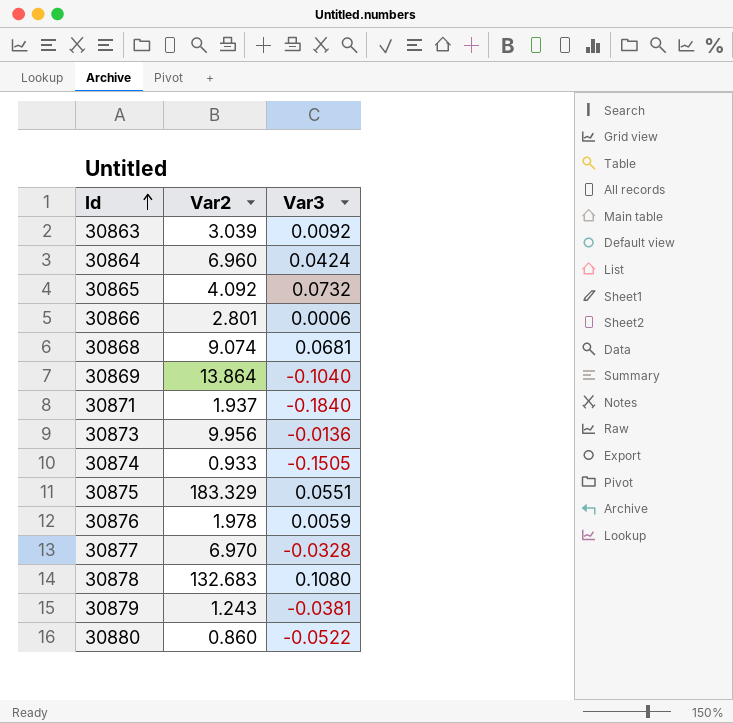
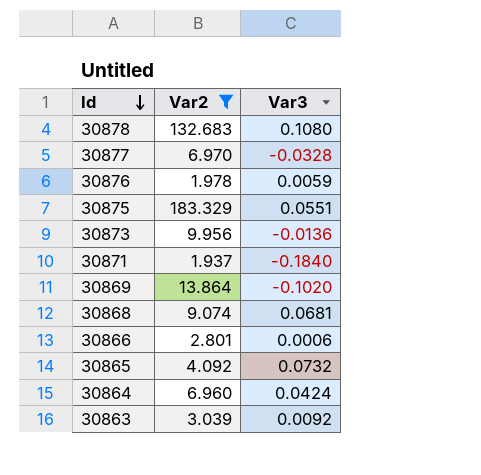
filter: none -> Var2 >= 1.937
row order: Id ascending -> Id descending
30869 | Var3: -0.1040 -> -0.1020

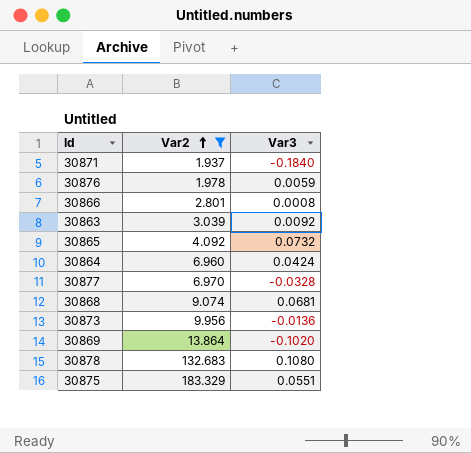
row order: Id descending -> Var2 ascending
30866 | Var3: 0.0006 -> 0.0008

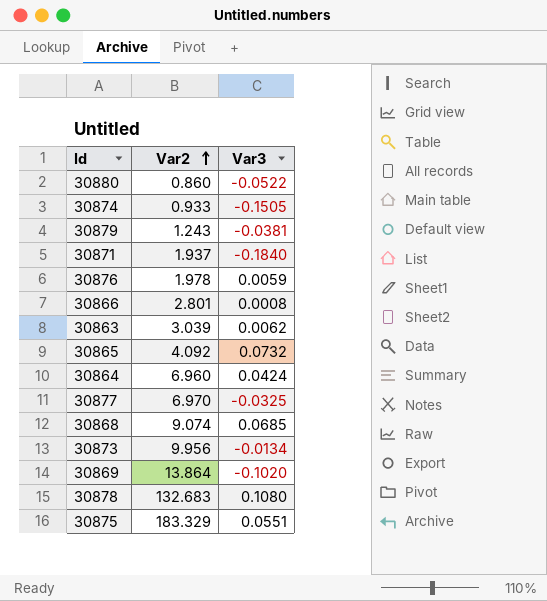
filter: Var2 >= 1.937 -> none
30863 | Var3: 0.0092 -> 0.0062
30877 | Var3: -0.0328 -> -0.0325
30868 | Var3: 0.0681 -> 0.0685
30873 | Var3: -0.0136 -> -0.0134

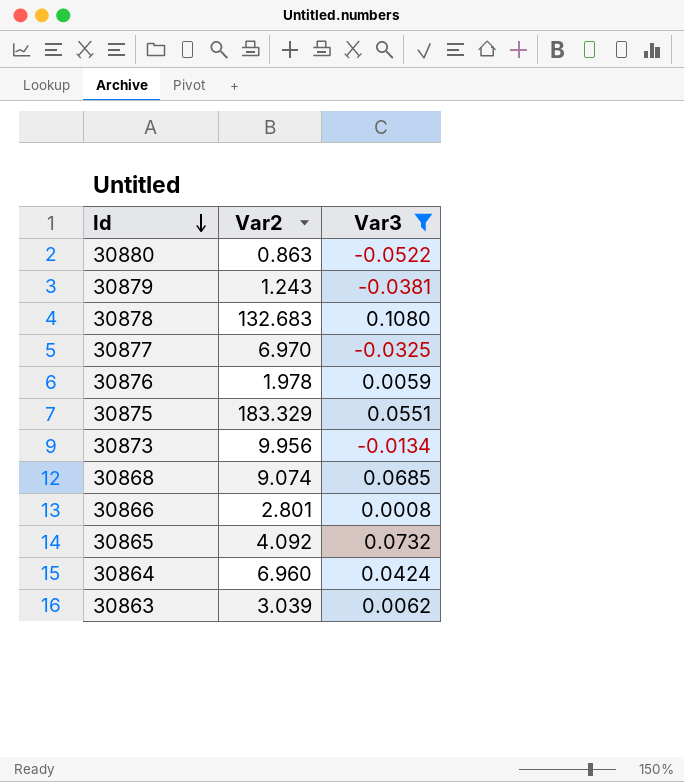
filter: none -> Var3 >= -0.0522
row order: Var2 ascending -> Id descending
30880 | Var2: 0.860 -> 0.863

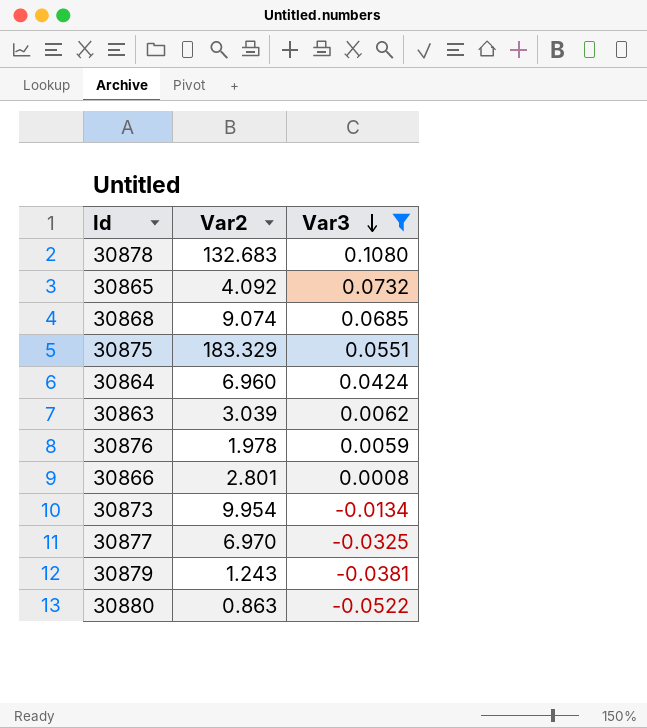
row order: Id descending -> Var3 descending
30873 | Var2: 9.956 -> 9.954

